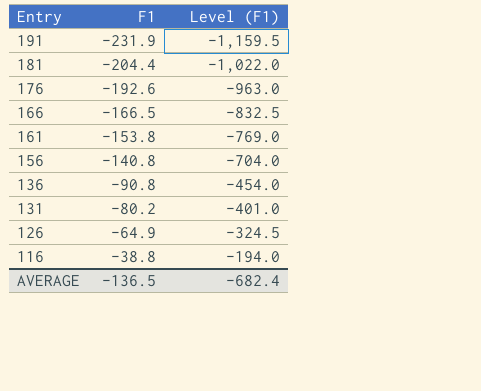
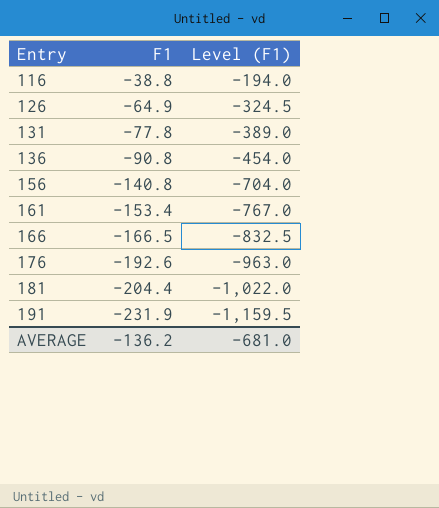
row order: Entry descending -> Entry ascending
131 | F1: -80.2 -> -77.8
131 | Level (F1): -401.0 -> -389.0
161 | F1: -153.8 -> -153.4
161 | Level (F1): -769.0 -> -767.0
AVERAGE | F1: -136.5 -> -136.2
AVERAGE | Level (F1): -682.4 -> -681.0

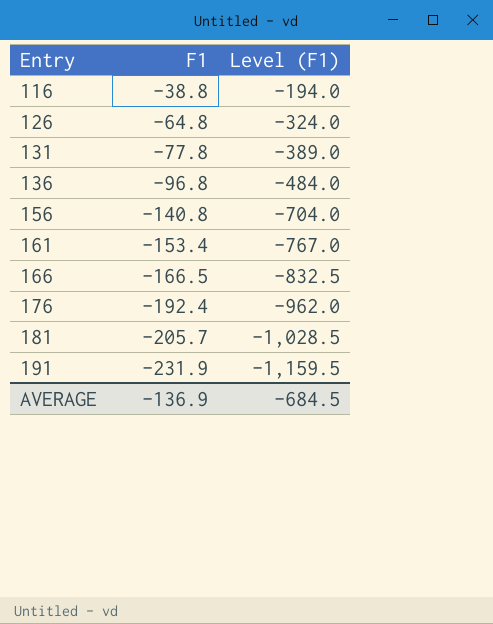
126 | F1: -64.9 -> -64.8
126 | Level (F1): -324.5 -> -324.0
136 | F1: -90.8 -> -96.8
136 | Level (F1): -454.0 -> -484.0
176 | F1: -192.6 -> -192.4
176 | Level (F1): -963.0 -> -962.0
181 | F1: -204.4 -> -205.7
181 | Level (F1): -1,022.0 -> -1,028.5
AVERAGE | F1: -136.2 -> -136.9
AVERAGE | Level (F1): -681.0 -> -684.5

